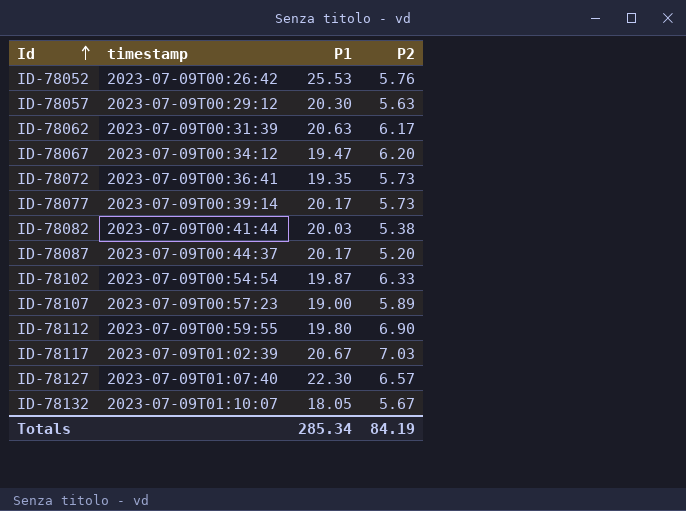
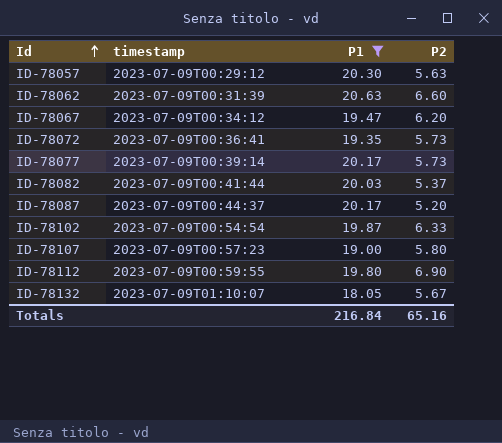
filter: none -> P1 <= 20.63
ID-78062 | P2: 6.17 -> 6.60
ID-78082 | P2: 5.38 -> 5.37
ID-78107 | P2: 5.89 -> 5.80
Totals | P1: 285.34 -> 216.84
Totals | P2: 84.19 -> 65.16

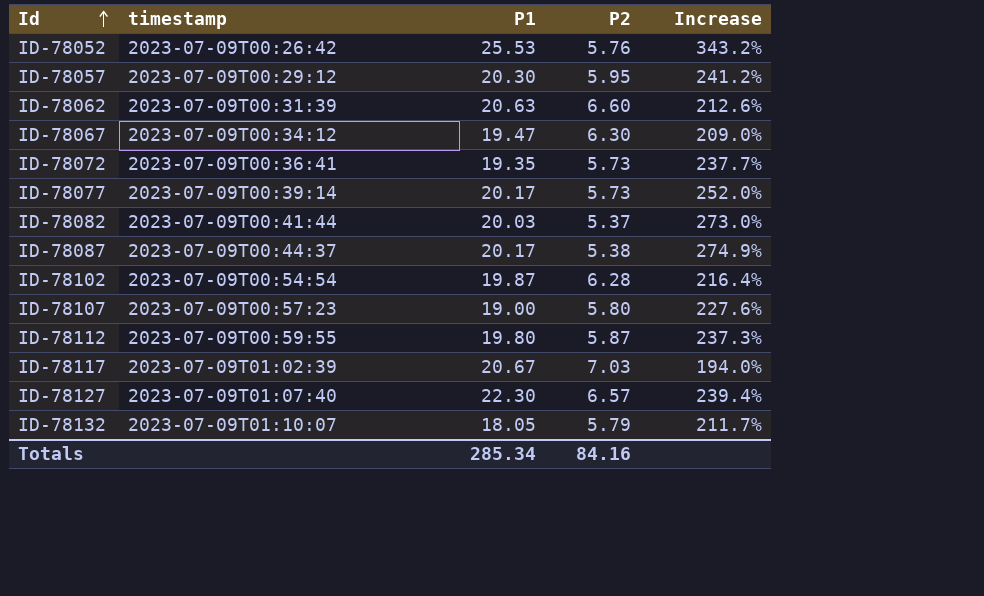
filter: P1 <= 20.63 -> none
column Increase | formula: none -> ([P1] - [P2]) / [P2]
ID-78057 | P2: 5.63 -> 5.95
ID-78067 | P2: 6.20 -> 6.30
ID-78087 | P2: 5.20 -> 5.38
ID-78102 | P2: 6.33 -> 6.28
ID-78112 | P2: 6.90 -> 5.87
ID-78132 | P2: 5.67 -> 5.79
Totals | P1: 216.84 -> 285.34
Totals | P2: 65.16 -> 84.16

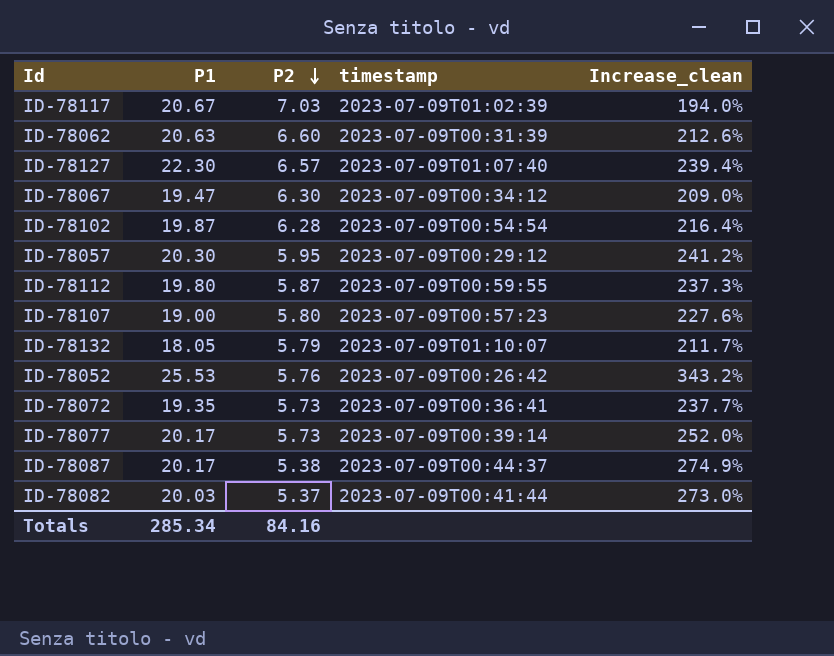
row order: Id ascending -> P2 descending
column timestamp | position: 2 -> 4
column name: Increase -> Increase_clean

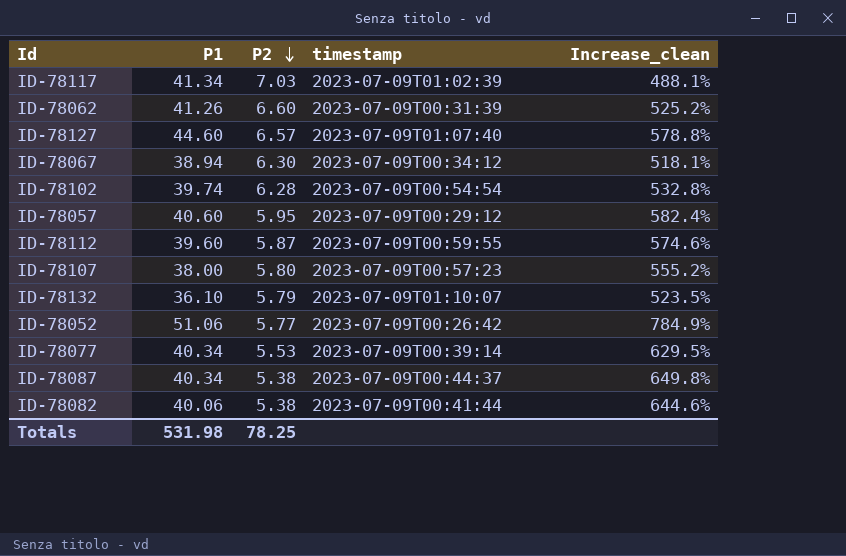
row ID-78072: 19.35 | 5.73 | 2023-07-09T00:36:41 | 237.7% -> none
ID-78117 | P1: 20.67 -> 41.34
ID-78117 | Increase_clean: 194.0% -> 488.1%
ID-78062 | P1: 20.63 -> 41.26
ID-78062 | Increase_clean: 212.6% -> 525.2%
ID-78127 | P1: 22.30 -> 44.60
ID-78127 | Increase_clean: 239.4% -> 578.8%
ID-78067 | P1: 19.47 -> 38.94
ID-78067 | Increase_clean: 209.0% -> 518.1%
ID-78102 | P1: 19.87 -> 39.74
ID-78102 | Increase_clean: 216.4% -> 532.8%
ID-78057 | P1: 20.30 -> 40.60
ID-78057 | Increase_clean: 241.2% -> 582.4%
ID-78112 | P1: 19.80 -> 39.60
ID-78112 | Increase_clean: 237.3% -> 574.6%
ID-78107 | P1: 19.00 -> 38.00
ID-78107 | Increase_clean: 227.6% -> 555.2%
ID-78132 | P1: 18.05 -> 36.10
ID-78132 | Increase_clean: 211.7% -> 523.5%
ID-78052 | P1: 25.53 -> 51.06
ID-78052 | P2: 5.76 -> 5.77
ID-78052 | Increase_clean: 343.2% -> 784.9%
ID-78077 | P1: 20.17 -> 40.34
ID-78077 | P2: 5.73 -> 5.53
ID-78077 | Increase_clean: 252.0% -> 629.5%
ID-78087 | P1: 20.17 -> 40.34
ID-78087 | Increase_clean: 274.9% -> 649.8%
ID-78082 | P1: 20.03 -> 40.06
ID-78082 | P2: 5.37 -> 5.38
ID-78082 | Increase_clean: 273.0% -> 644.6%
Totals | P1: 285.34 -> 531.98
Totals | P2: 84.16 -> 78.25

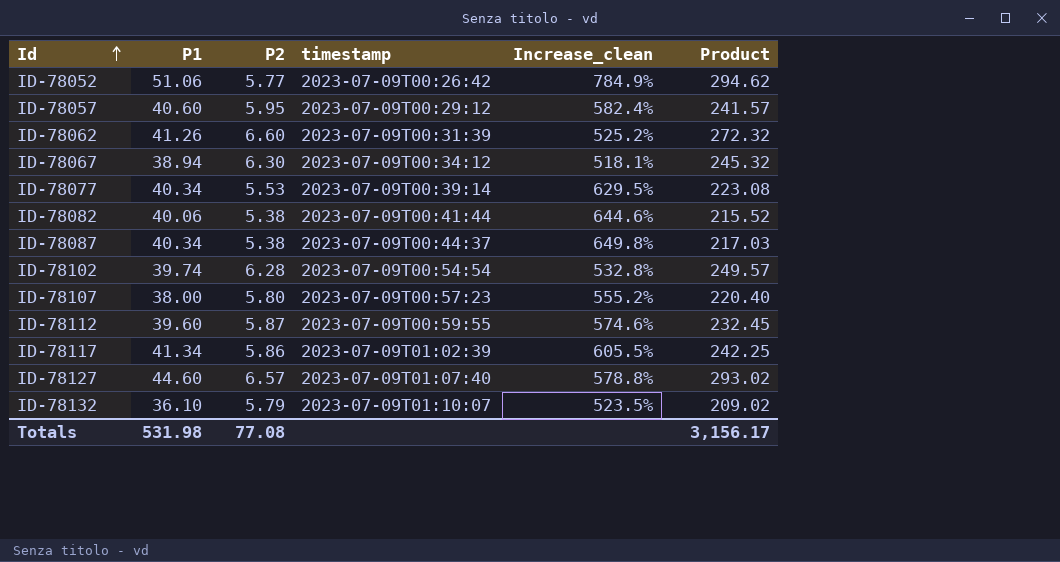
row order: P2 descending -> Id ascending
column Product | formula: none -> [P1] * [P2]
ID-78117 | P2: 7.03 -> 5.86
ID-78117 | Increase_clean: 488.1% -> 605.5%
Totals | P2: 78.25 -> 77.08

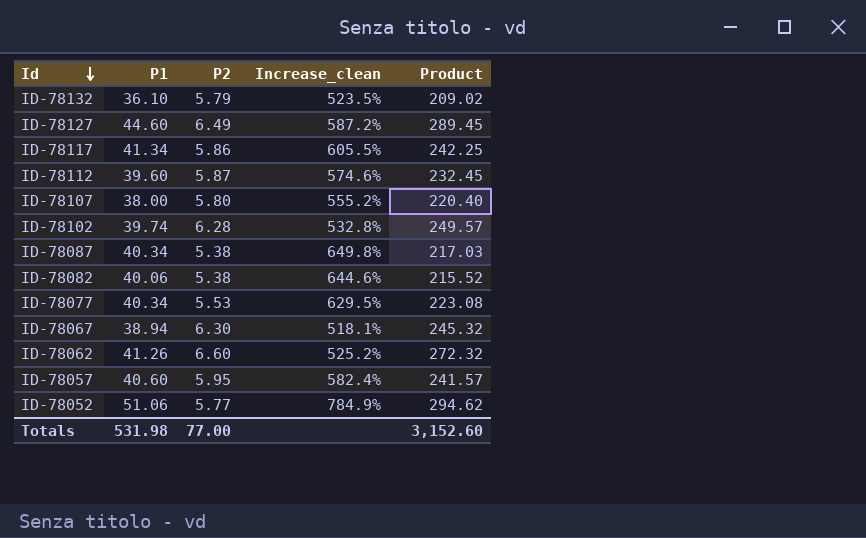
row order: Id ascending -> Id descending
column timestamp | position: 4 -> none
ID-78127 | P2: 6.57 -> 6.49
ID-78127 | Increase_clean: 578.8% -> 587.2%
ID-78127 | Product: 293.02 -> 289.45
Totals | P2: 77.08 -> 77.00
Totals | Product: 3,156.17 -> 3,152.60

